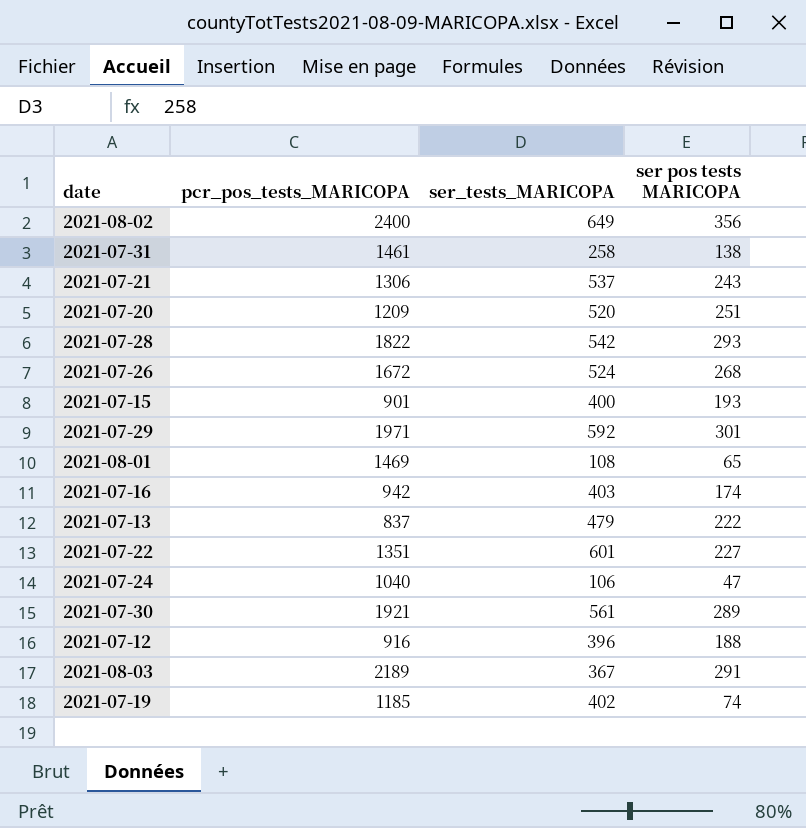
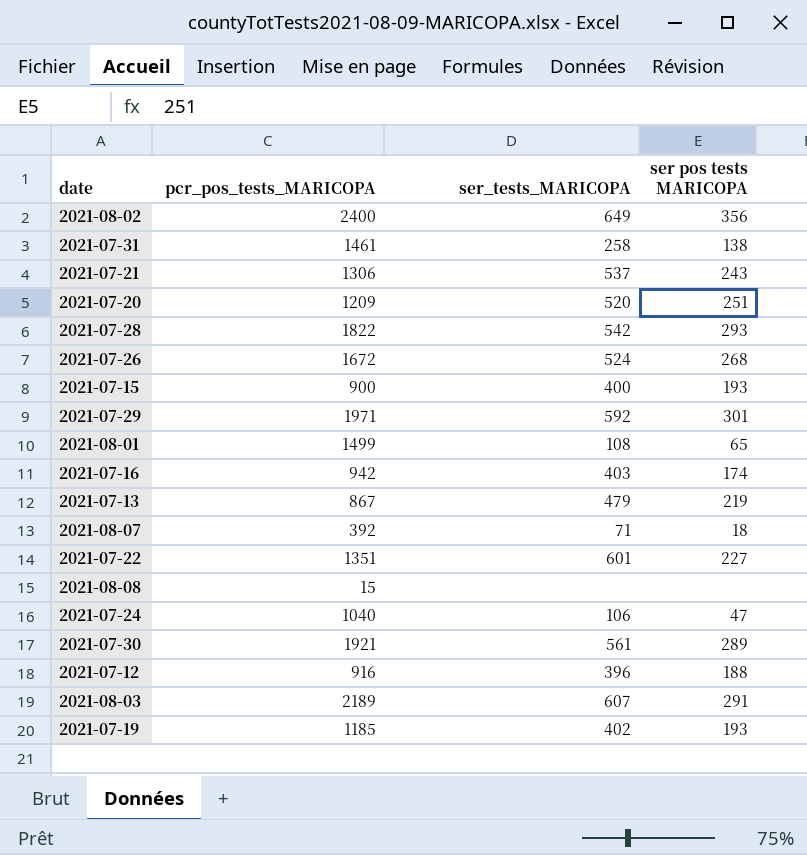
2021-07-15 | pcr_pos_tests_MARICOPA: 901 -> 900
2021-08-01 | pcr_pos_tests_MARICOPA: 1469 -> 1499
2021-07-13 | pcr_pos_tests_MARICOPA: 837 -> 867
2021-07-13 | ser pos tests MARICOPA: 222 -> 219
row 2021-08-07: none -> 392 | 71 | 18
row 2021-08-08: none -> 15 | none | none
2021-08-03 | ser_tests_MARICOPA: 367 -> 607
2021-07-19 | ser pos tests MARICOPA: 74 -> 193

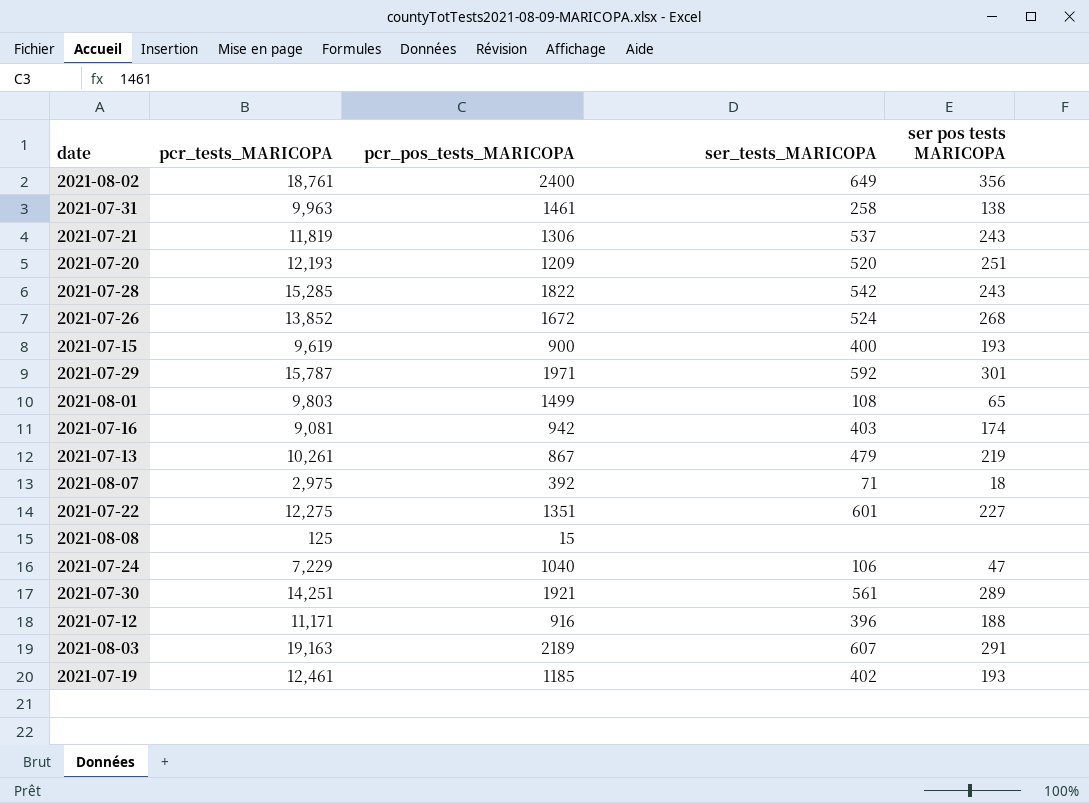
column pcr_tests_MARICOPA | position: none -> 2
2021-07-28 | ser pos tests MARICOPA: 293 -> 243

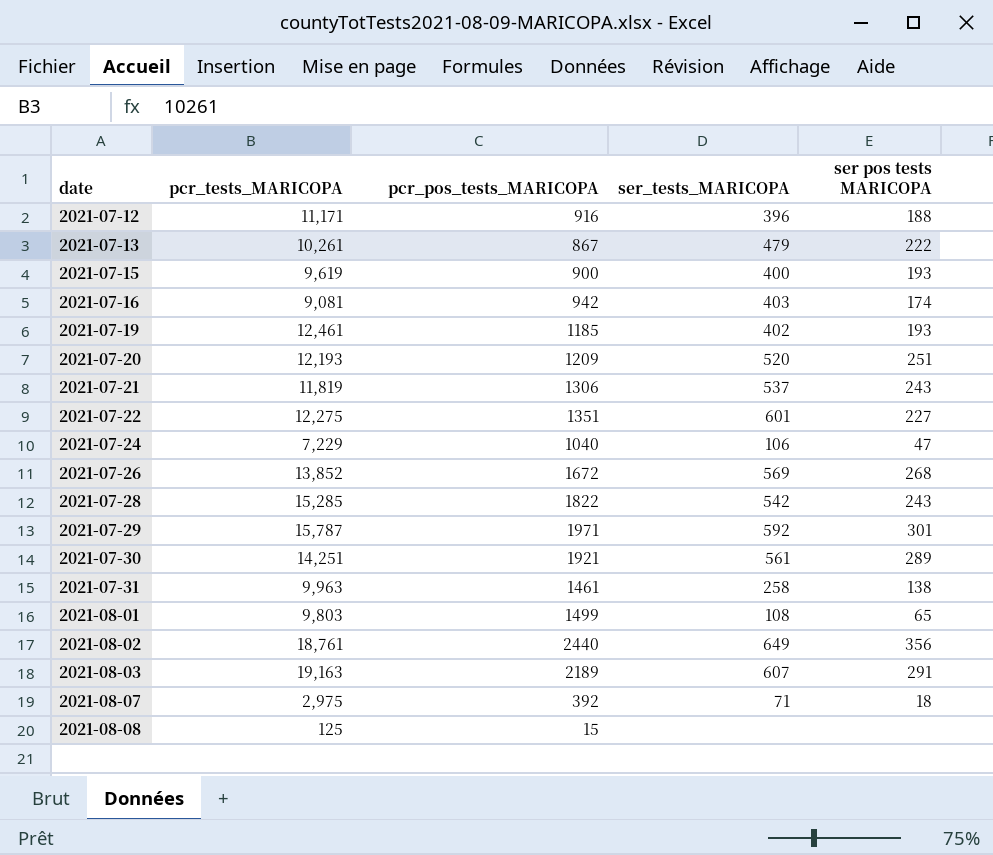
row order: none -> date ascending
2021-07-13 | ser pos tests MARICOPA: 219 -> 222
2021-07-26 | ser_tests_MARICOPA: 524 -> 569
2021-08-02 | pcr_pos_tests_MARICOPA: 2400 -> 2440

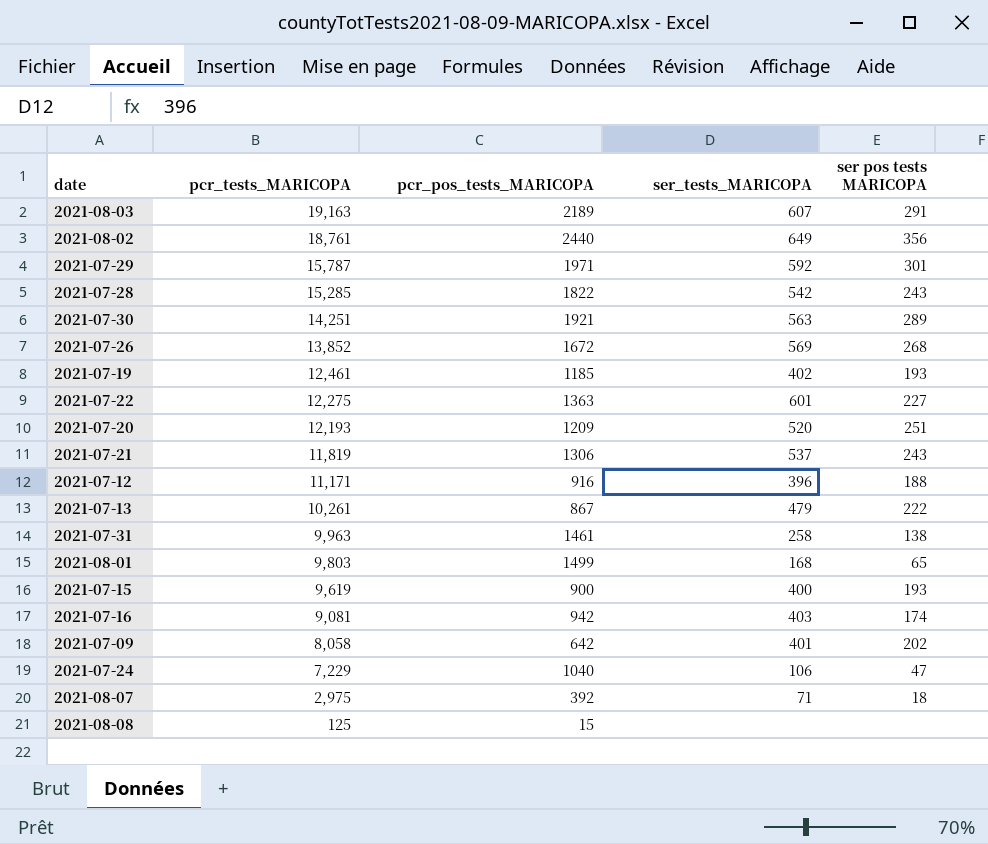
row order: date ascending -> pcr_tests_MARICOPA descending
2021-07-30 | ser_tests_MARICOPA: 561 -> 563
2021-07-22 | pcr_pos_tests_MARICOPA: 1351 -> 1363
2021-08-01 | ser_tests_MARICOPA: 108 -> 168
row 2021-07-09: none -> 8,058 | 642 | 401 | 202

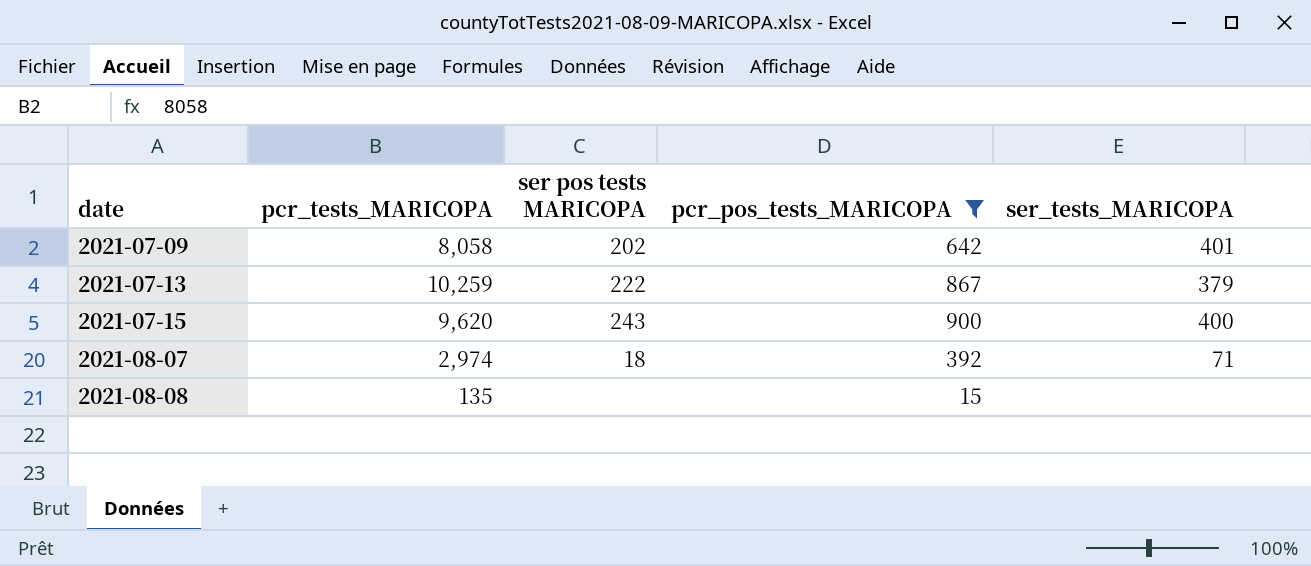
filter: none -> pcr_pos_tests_MARICOPA <= 900
row order: pcr_tests_MARICOPA descending -> date ascending
column ser pos tests MARICOPA | position: 5 -> 3
2021-07-13 | pcr_tests_MARICOPA: 10,261 -> 10,259
2021-07-13 | ser_tests_MARICOPA: 479 -> 379
2021-07-15 | pcr_tests_MARICOPA: 9,619 -> 9,620
2021-07-15 | ser pos tests MARICOPA: 193 -> 243
2021-08-07 | pcr_tests_MARICOPA: 2,975 -> 2,974
2021-08-08 | pcr_tests_MARICOPA: 125 -> 135

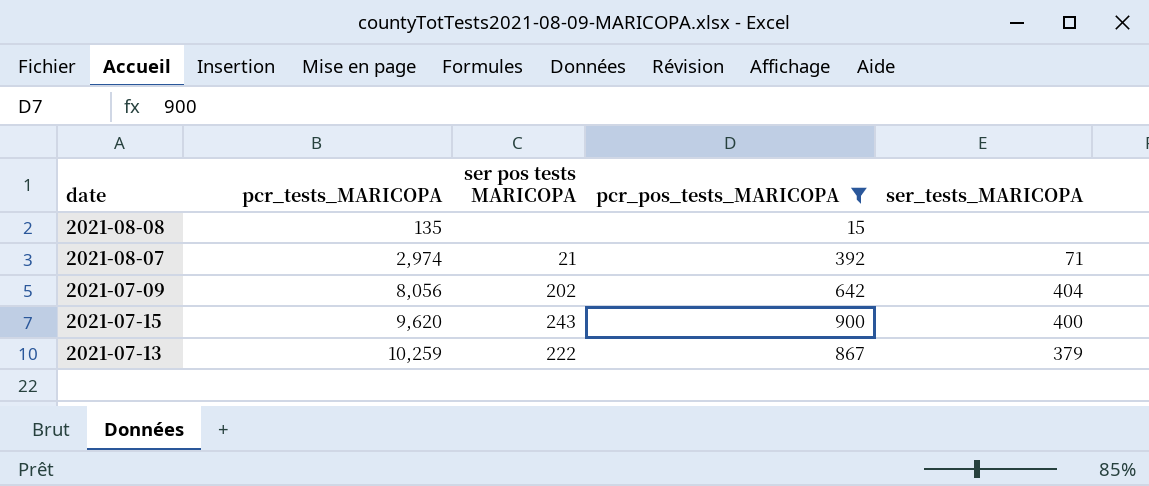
row order: date ascending -> pcr_tests_MARICOPA ascending
2021-08-07 | ser pos tests MARICOPA: 18 -> 21
2021-07-09 | pcr_tests_MARICOPA: 8,058 -> 8,056
2021-07-09 | ser_tests_MARICOPA: 401 -> 404

